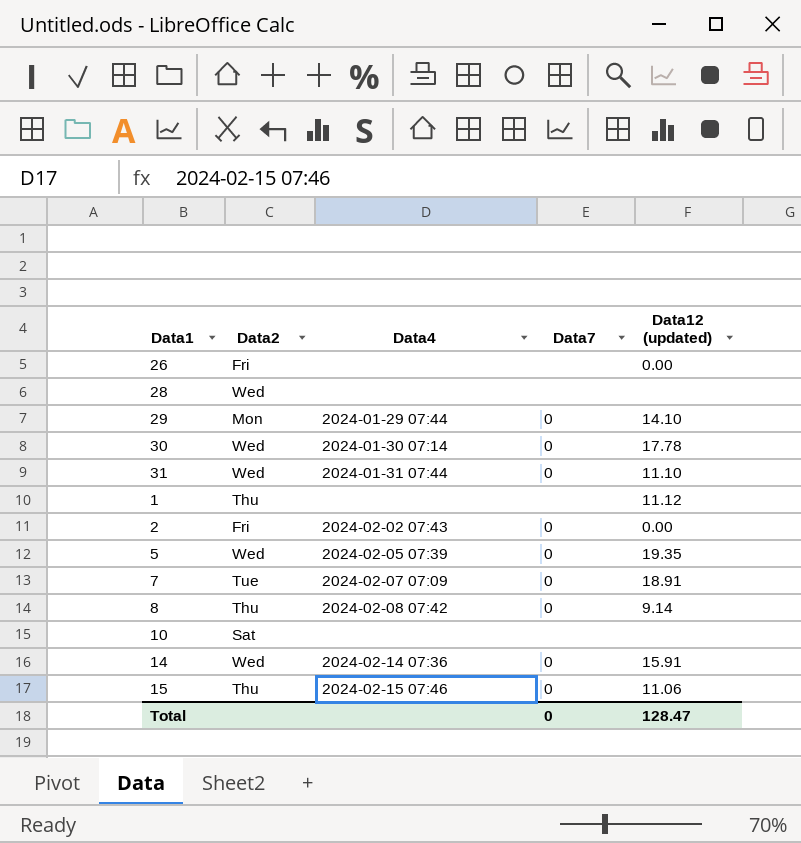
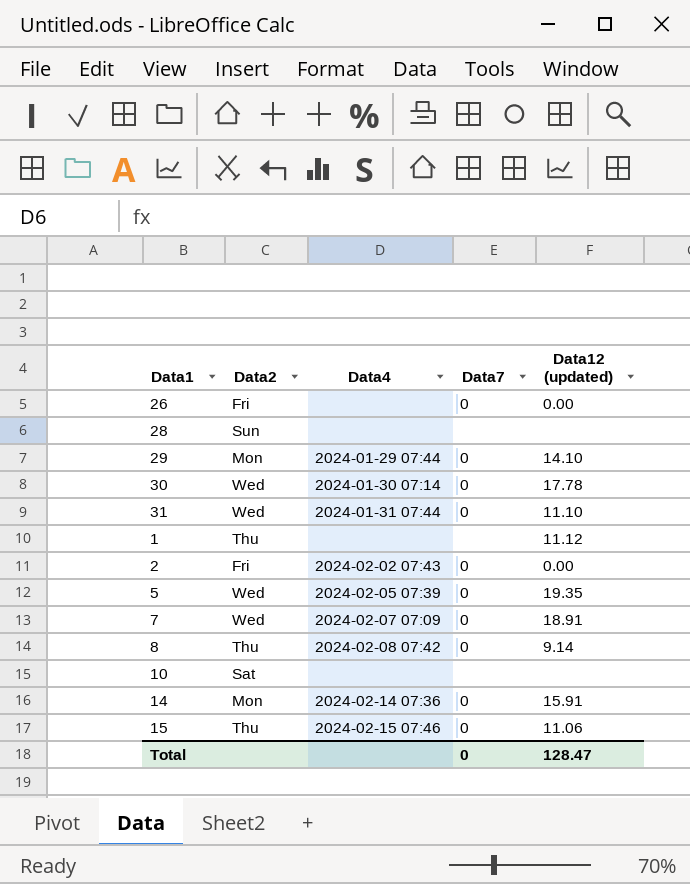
26 | Data7: none -> 0
28 | Data2: Wed -> Sun
7 | Data2: Tue -> Wed
14 | Data2: Wed -> Mon

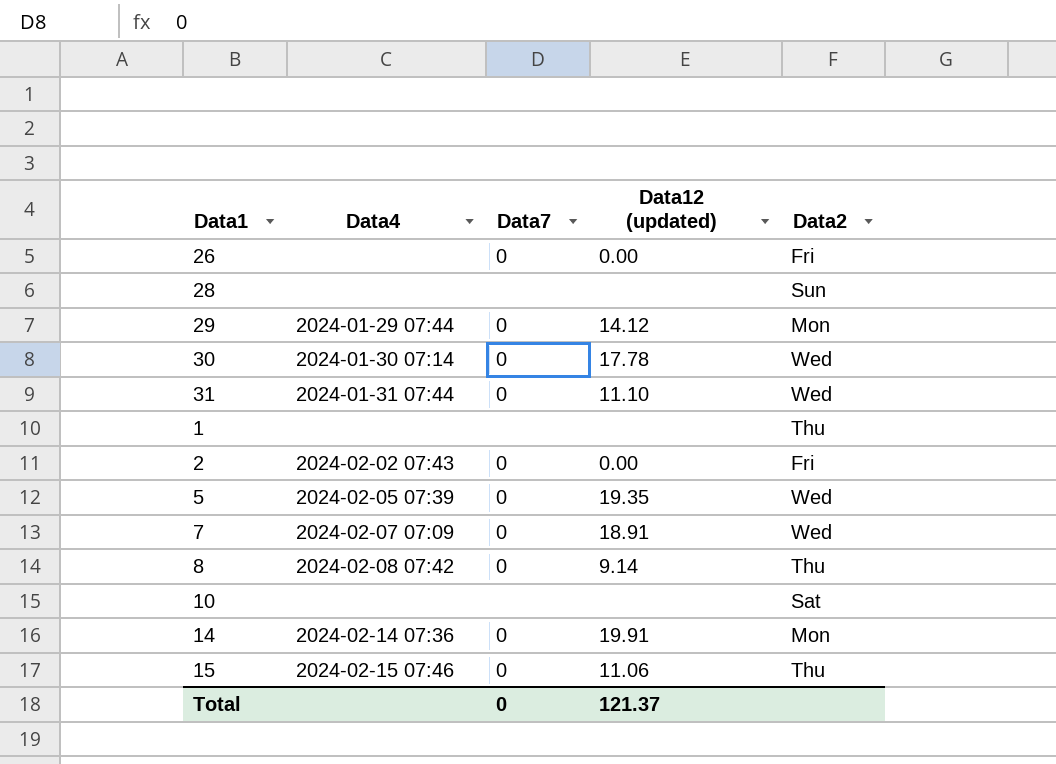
column Data2 | position: 2 -> 5
29 | Data12 (updated): 14.10 -> 14.12
1 | Data12 (updated): 11.12 -> none
14 | Data12 (updated): 15.91 -> 19.91
Total | Data12 (updated): 128.47 -> 121.37

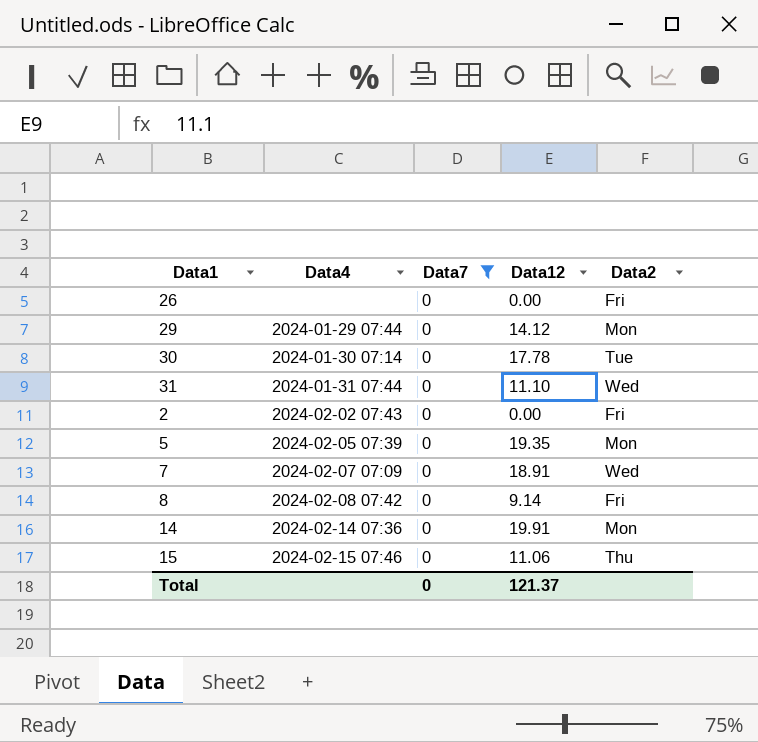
filter: none -> Data7 = 0
column name: Data12 (updated) -> Data12
30 | Data2: Wed -> Tue
5 | Data2: Wed -> Mon
8 | Data2: Thu -> Fri

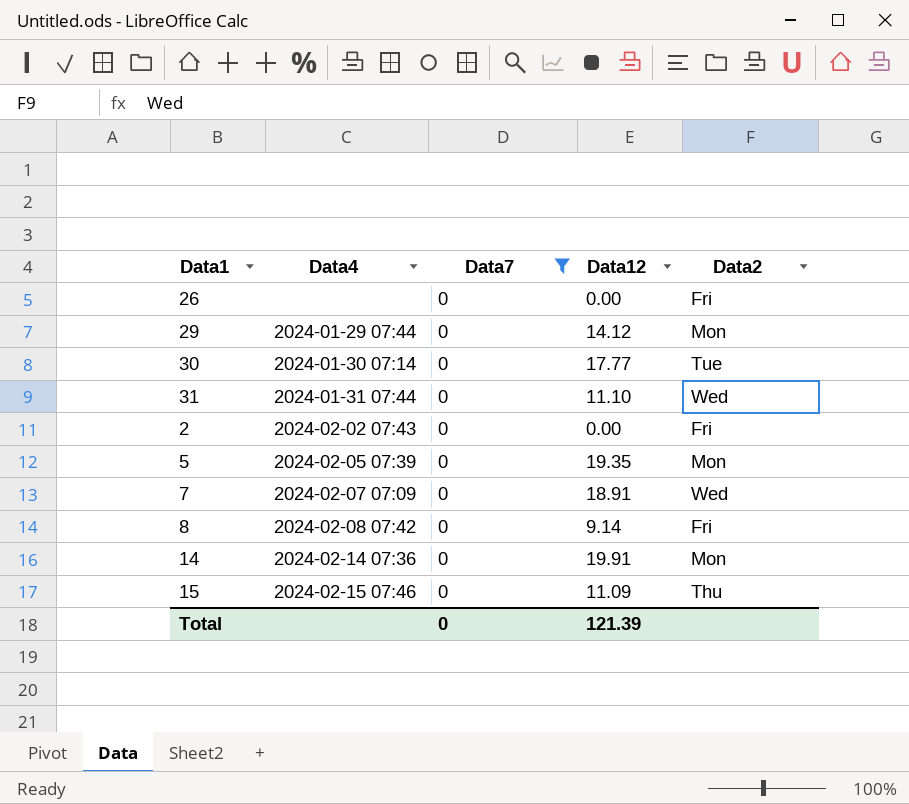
30 | Data12: 17.78 -> 17.77
15 | Data12: 11.06 -> 11.09
Total | Data12: 121.37 -> 121.39

